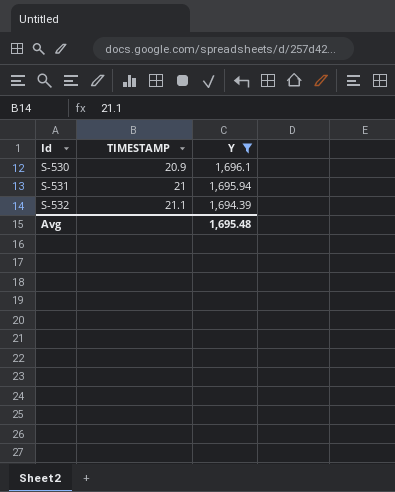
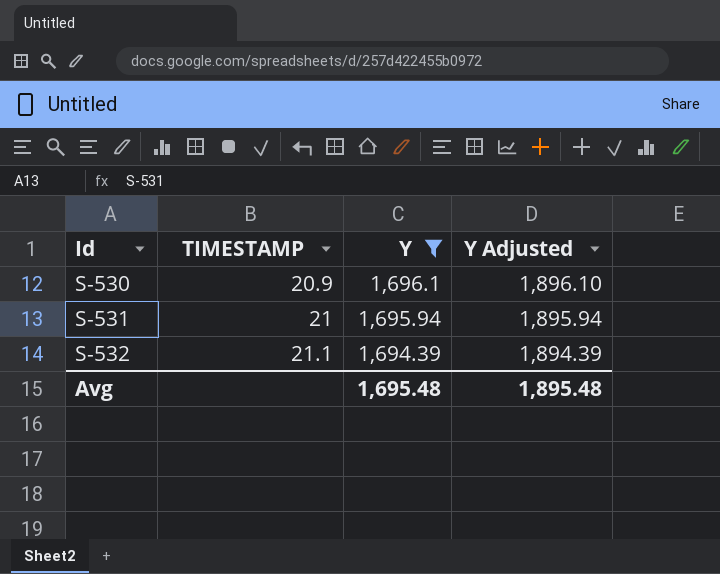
column Y Adjusted | formula: none -> [Y] + 200

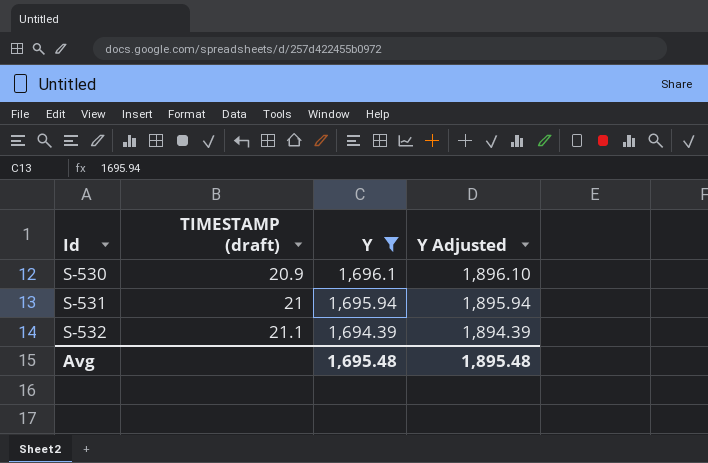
column name: TIMESTAMP -> TIMESTAMP (draft)

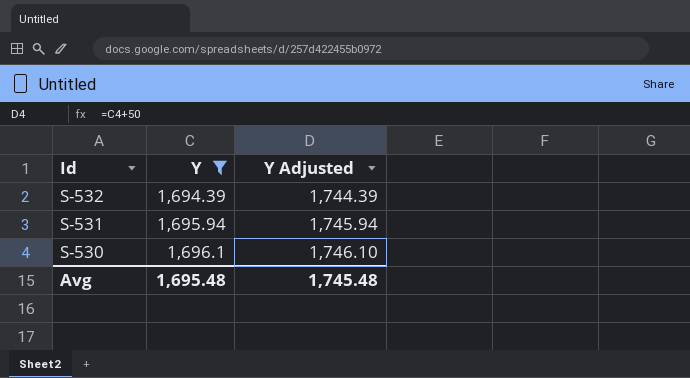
row order: Id ascending -> Id descending
column TIMESTAMP (draft) | position: 2 -> none
column Y Adjusted | formula: [Y] + 200 -> [Y] + 50
Avg | Y Adjusted: 1,895.48 -> 1,745.48

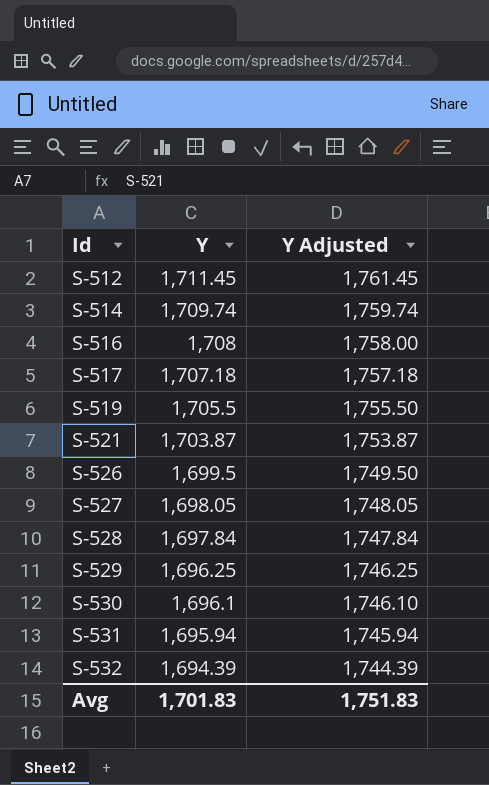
filter: Y <= 1,696.1 -> none
row order: Id descending -> Id ascending
Avg | Y: 1,695.48 -> 1,701.83
Avg | Y Adjusted: 1,745.48 -> 1,751.83

